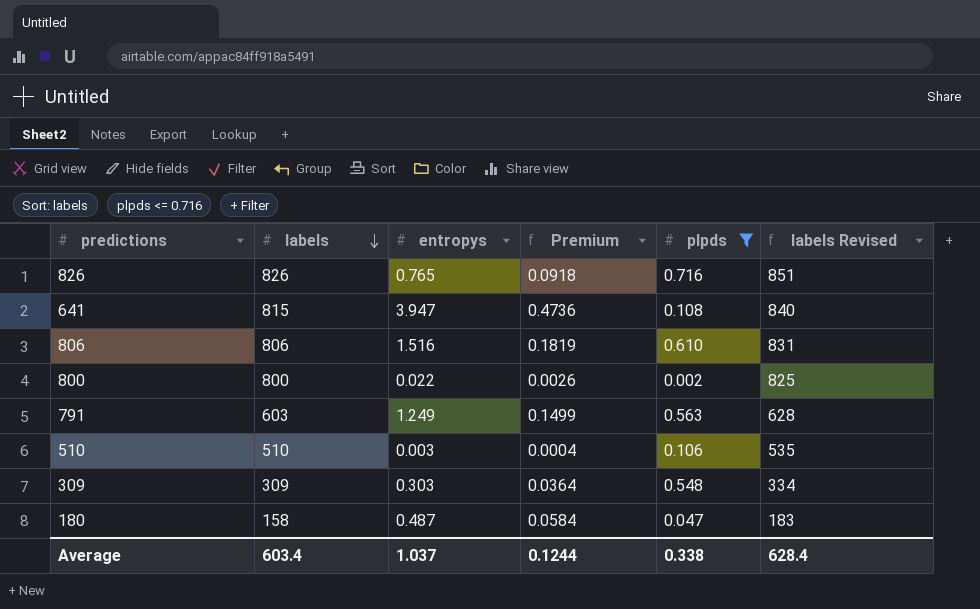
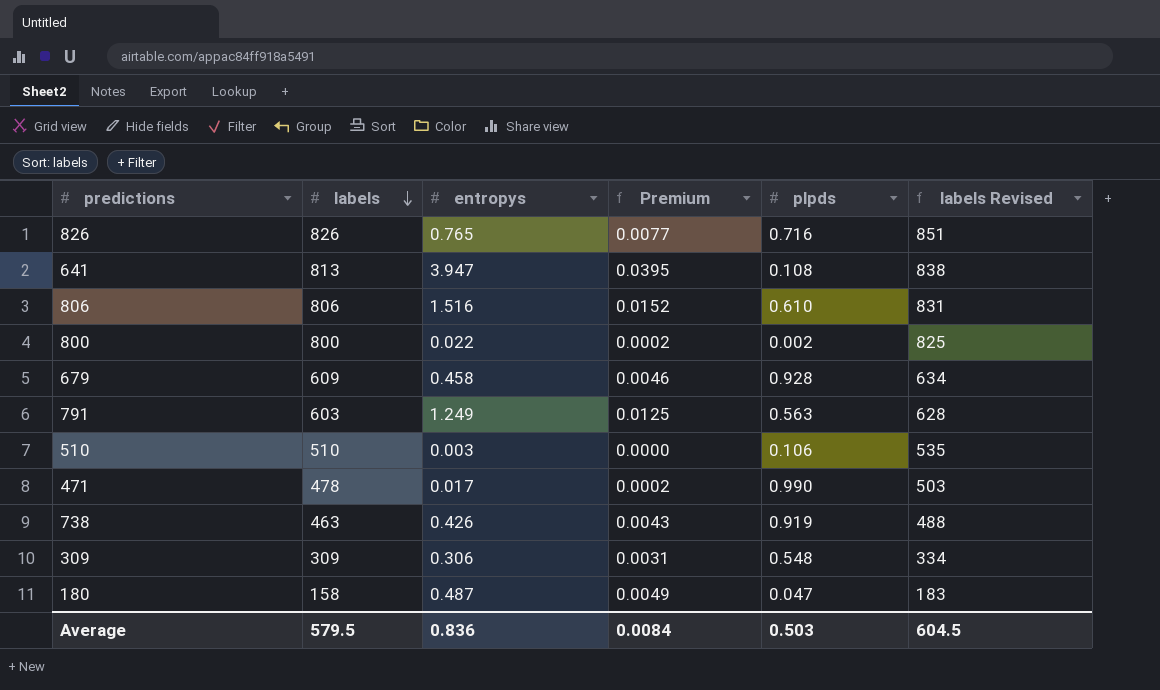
filter: plpds <= 0.716 -> none
column Premium | formula: [entropys] * 0.12 -> [entropys] * 0.01
641 | labels: 815 -> 813
641 | labels Revised: 840 -> 838
309 | entropys: 0.303 -> 0.306
Average | labels: 603.4 -> 579.5
Average | entropys: 1.037 -> 0.836
Average | Premium: 0.1244 -> 0.0084
Average | plpds: 0.338 -> 0.503
Average | labels Revised: 628.4 -> 604.5

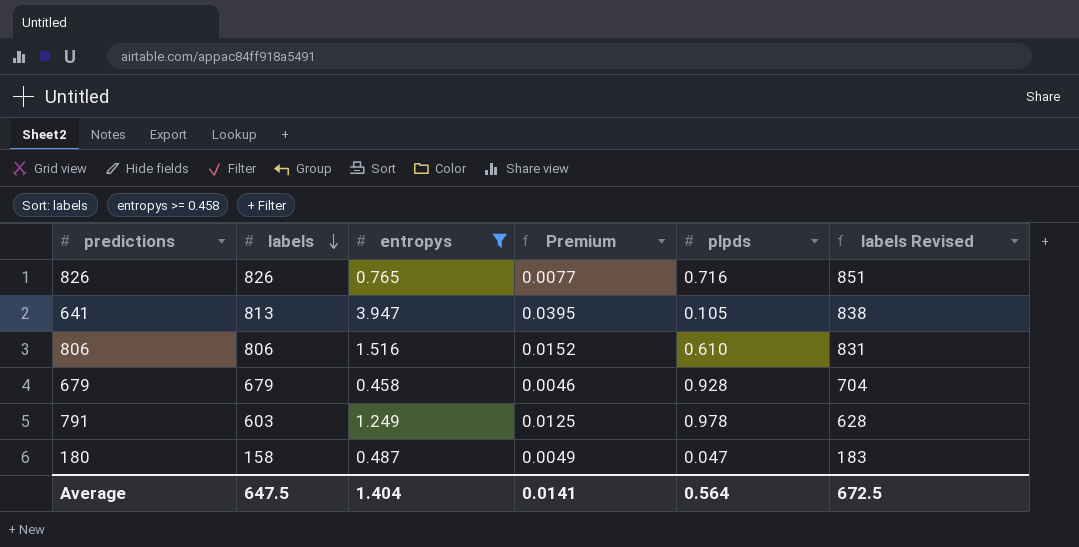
filter: none -> entropys >= 0.458
641 | plpds: 0.108 -> 0.105
679 | labels: 609 -> 679
679 | labels Revised: 634 -> 704
791 | plpds: 0.563 -> 0.978
Average | labels: 579.5 -> 647.5
Average | entropys: 0.836 -> 1.404
Average | Premium: 0.0084 -> 0.0141
Average | plpds: 0.503 -> 0.564
Average | labels Revised: 604.5 -> 672.5

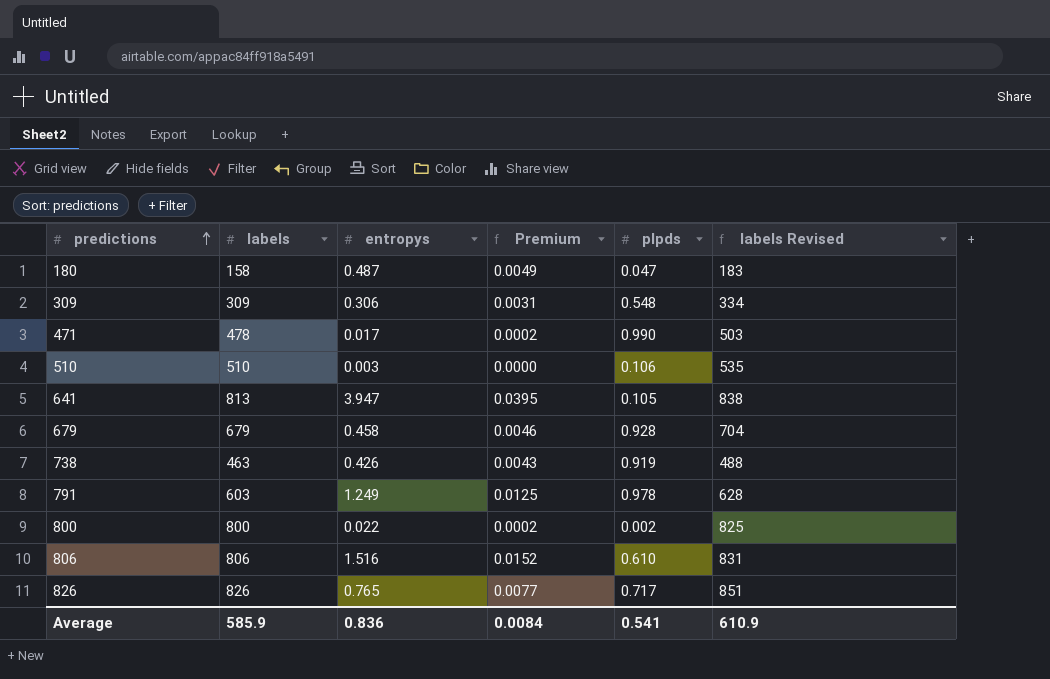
filter: entropys >= 0.458 -> none
row order: labels descending -> predictions ascending
826 | plpds: 0.716 -> 0.717
Average | labels: 647.5 -> 585.9
Average | entropys: 1.404 -> 0.836
Average | Premium: 0.0141 -> 0.0084
Average | plpds: 0.564 -> 0.541
Average | labels Revised: 672.5 -> 610.9

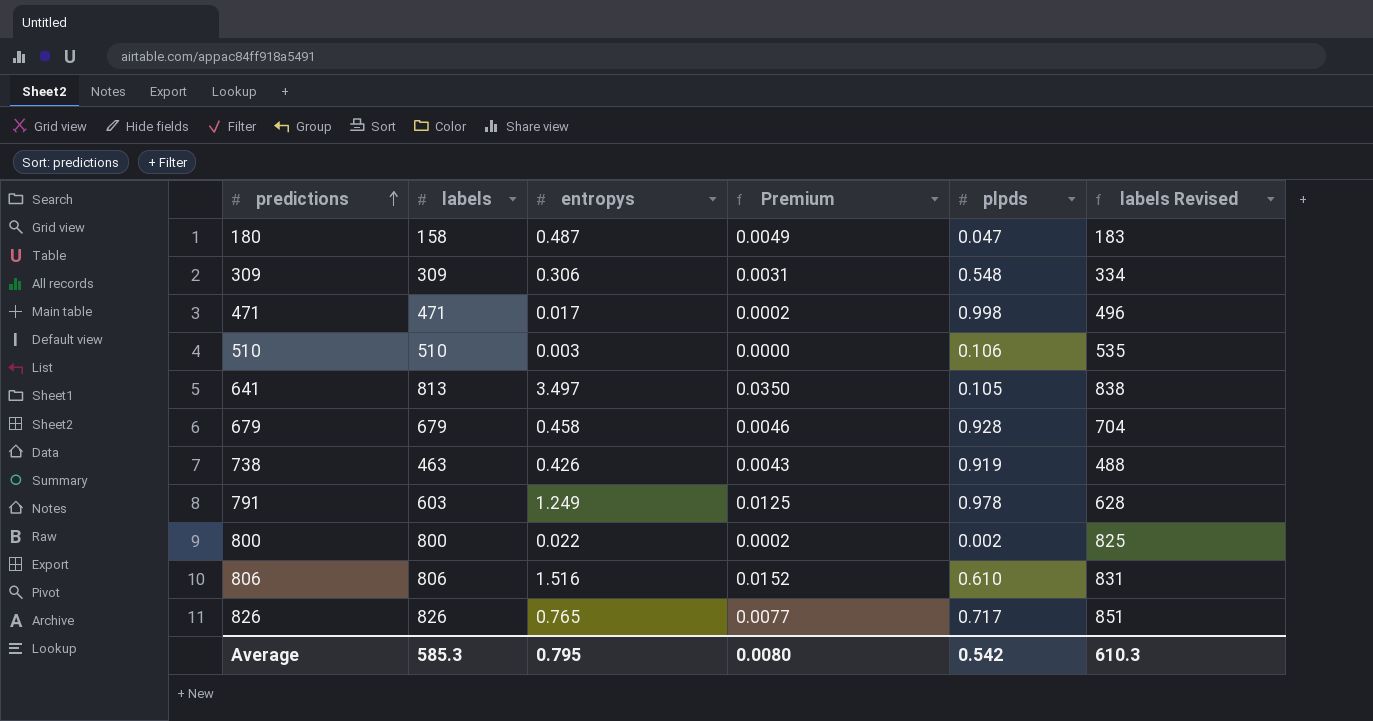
471 | labels: 478 -> 471
471 | plpds: 0.990 -> 0.998
471 | labels Revised: 503 -> 496
641 | entropys: 3.947 -> 3.497
641 | Premium: 0.0395 -> 0.0350
Average | labels: 585.9 -> 585.3
Average | entropys: 0.836 -> 0.795
Average | Premium: 0.0084 -> 0.0080
Average | plpds: 0.541 -> 0.542
Average | labels Revised: 610.9 -> 610.3

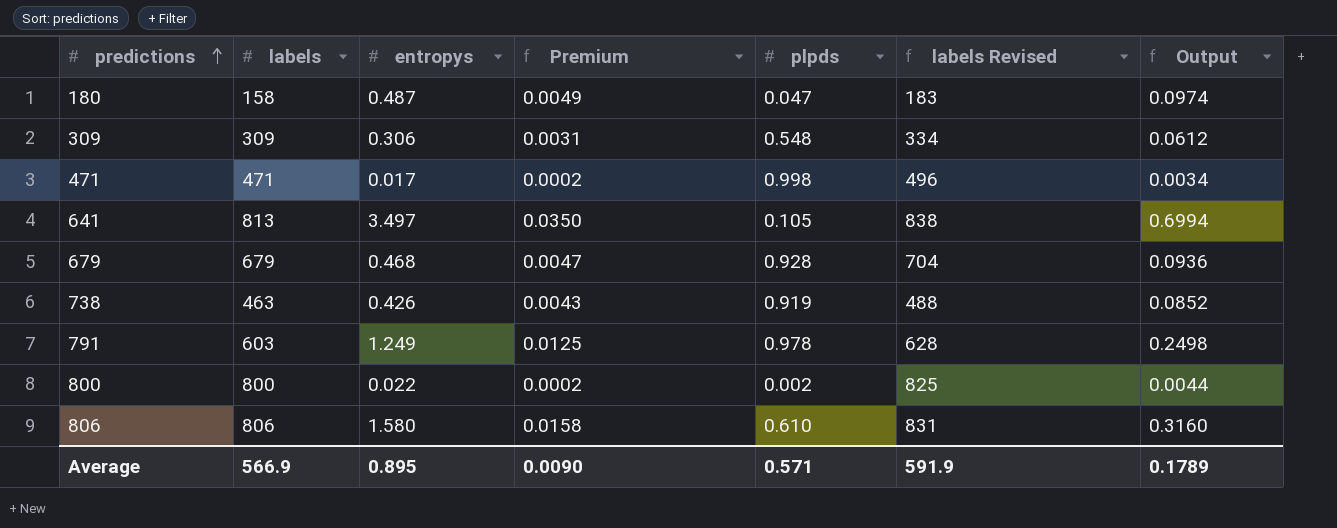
column Output | formula: none -> [entropys] * 0.2
row 510: 510 | 0.003 | 0.0000 | 0.106 | 535 -> none
row 826: 826 | 0.765 | 0.0077 | 0.717 | 851 -> none
679 | entropys: 0.458 -> 0.468
679 | Premium: 0.0046 -> 0.0047
806 | entropys: 1.516 -> 1.580
806 | Premium: 0.0152 -> 0.0158
Average | labels: 585.3 -> 566.9
Average | entropys: 0.795 -> 0.895
Average | Premium: 0.0080 -> 0.0090
Average | plpds: 0.542 -> 0.571
Average | labels Revised: 610.3 -> 591.9

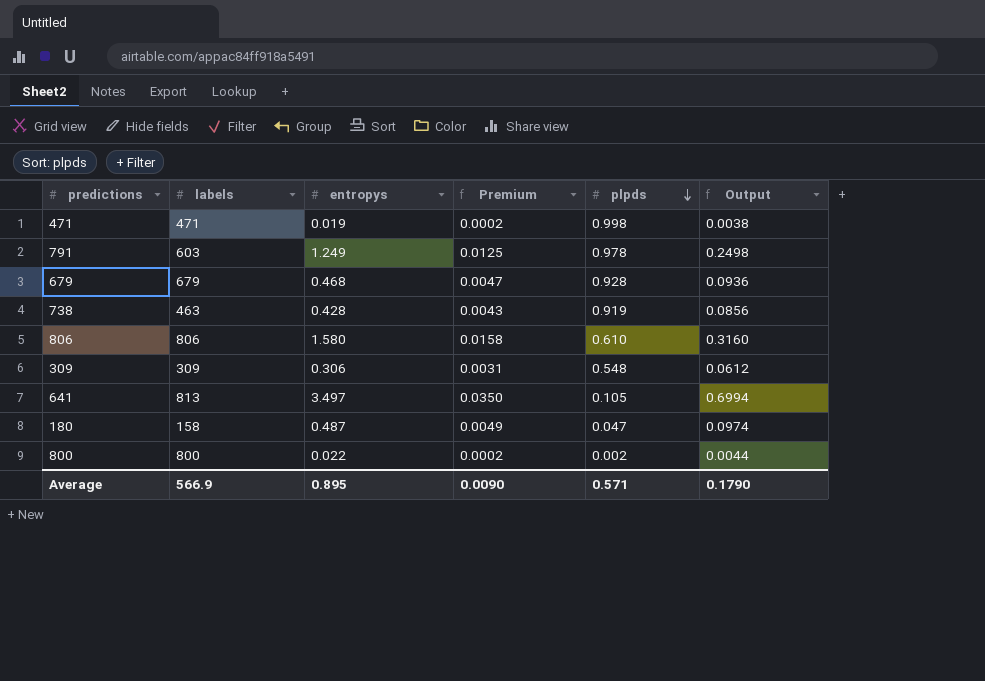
row order: predictions ascending -> plpds descending
column labels Revised | formula: [labels] + 25 -> none
471 | entropys: 0.017 -> 0.019
471 | Output: 0.0034 -> 0.0038
738 | entropys: 0.426 -> 0.428
738 | Output: 0.0852 -> 0.0856
Average | Output: 0.1789 -> 0.1790

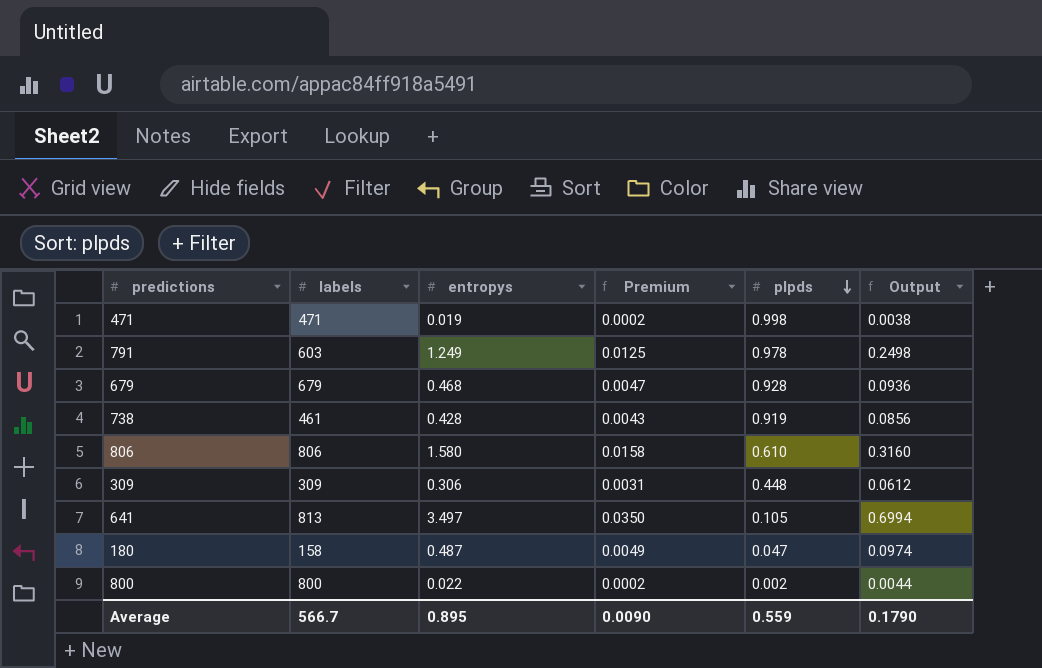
738 | labels: 463 -> 461
309 | plpds: 0.548 -> 0.448
Average | labels: 566.9 -> 566.7
Average | plpds: 0.571 -> 0.559

